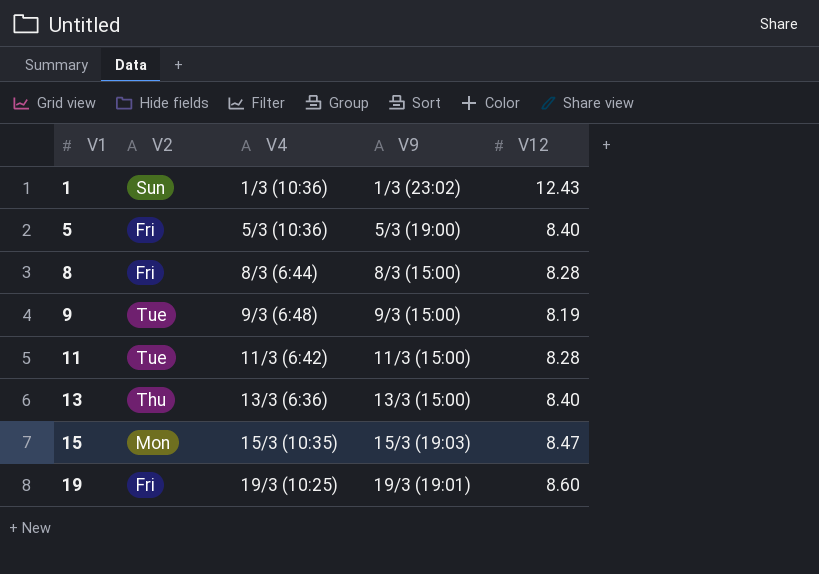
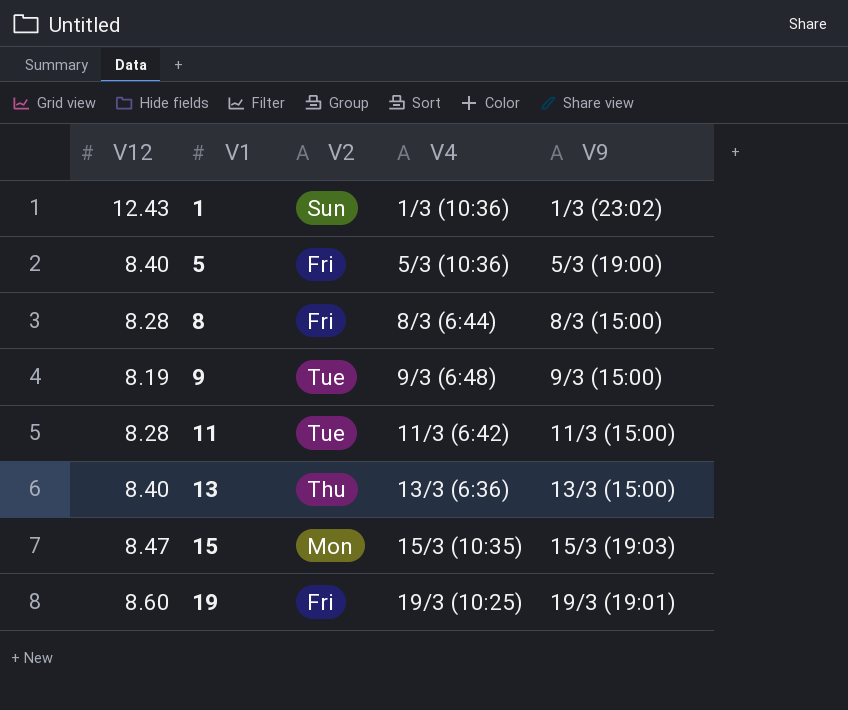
column V12 | position: 5 -> 1

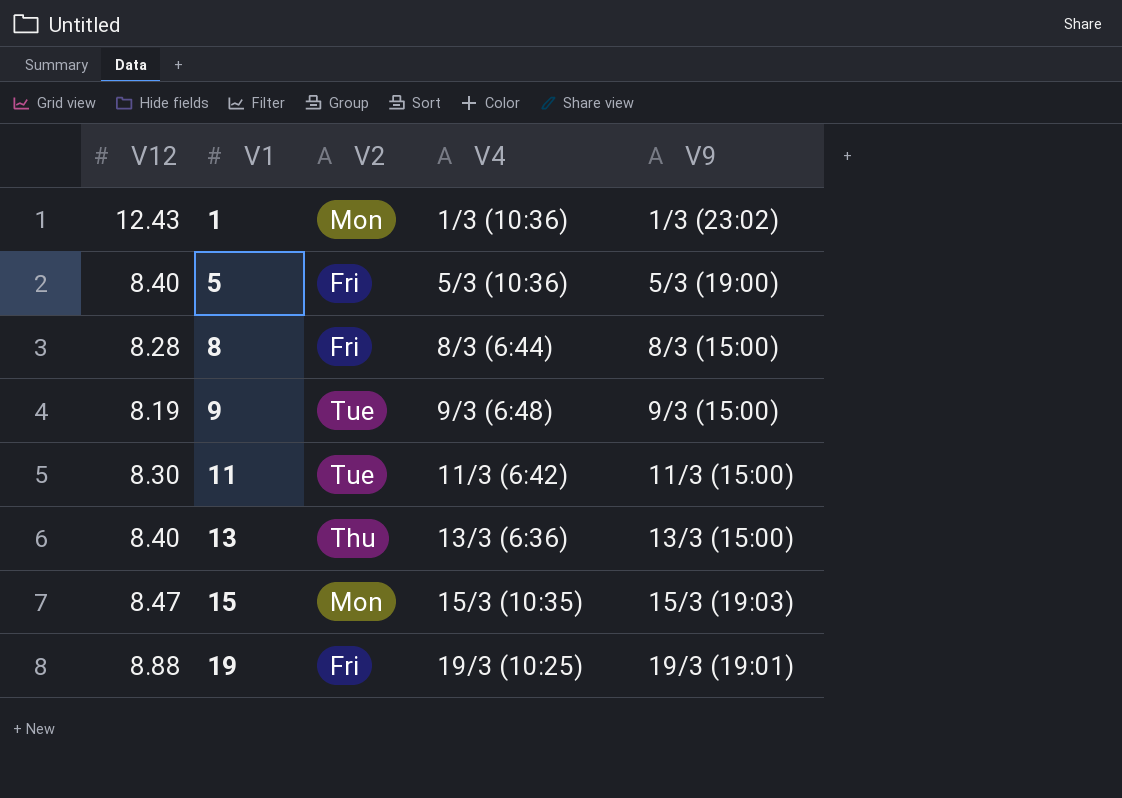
1 | V2: Sun -> Mon
11 | V12: 8.28 -> 8.30
19 | V12: 8.60 -> 8.88

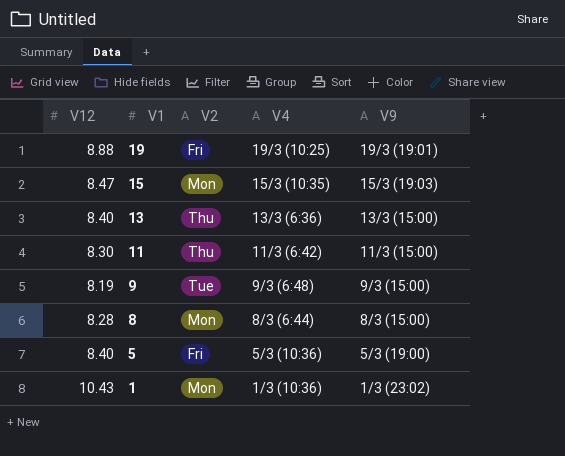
row order: V1 ascending -> V1 descending
11 | V2: Tue -> Thu
8 | V2: Fri -> Mon
1 | V12: 12.43 -> 10.43

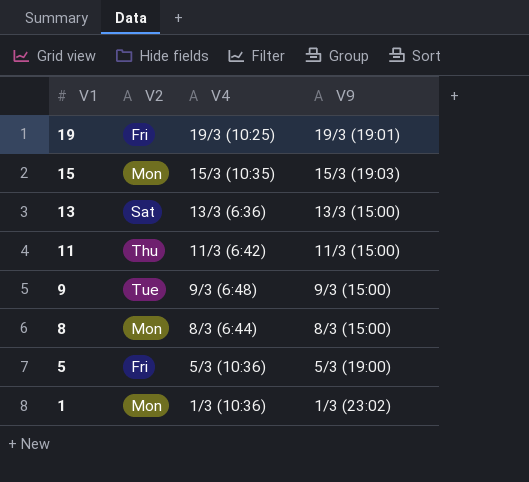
column V12 | position: 1 -> none
13 | V2: Thu -> Sat

